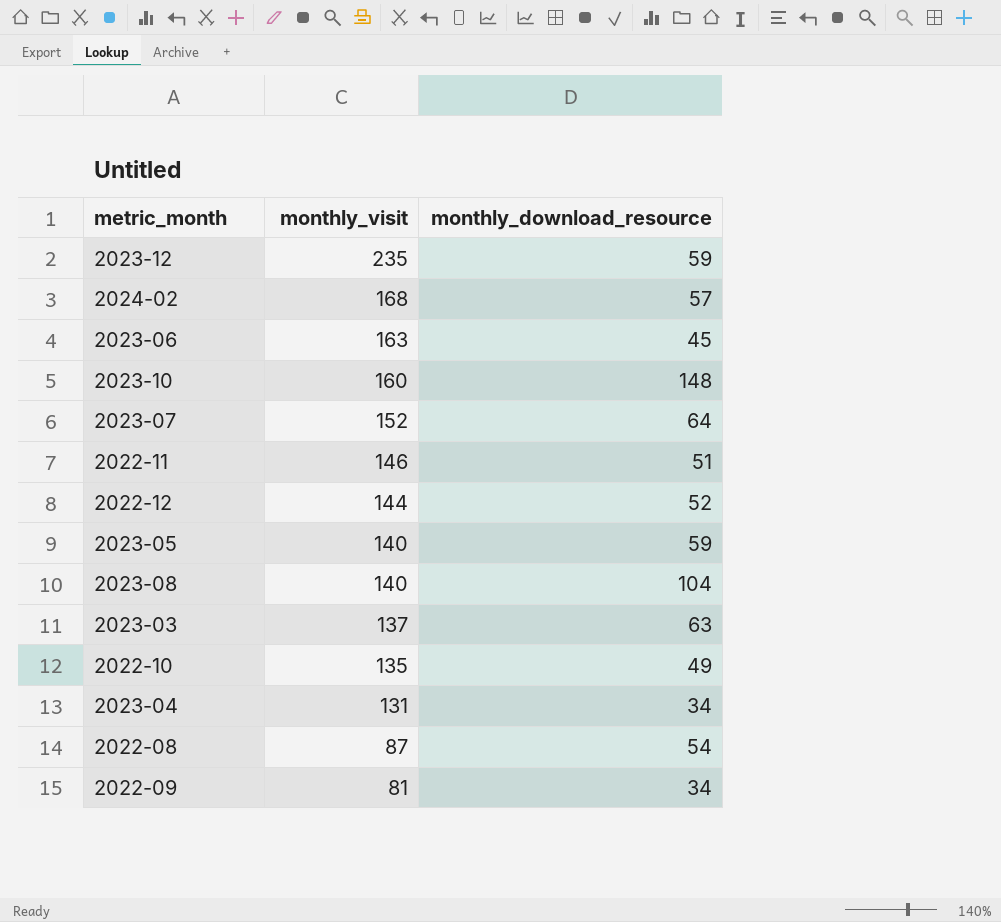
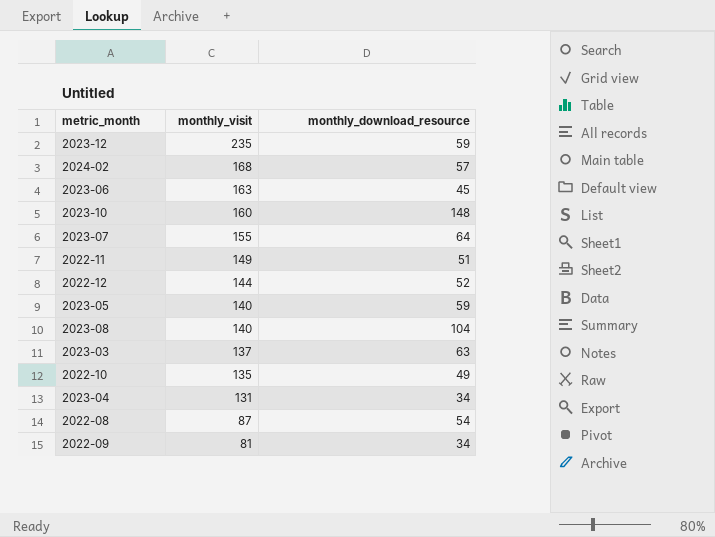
2023-07 | monthly_visit: 152 -> 155
2022-11 | monthly_visit: 146 -> 149

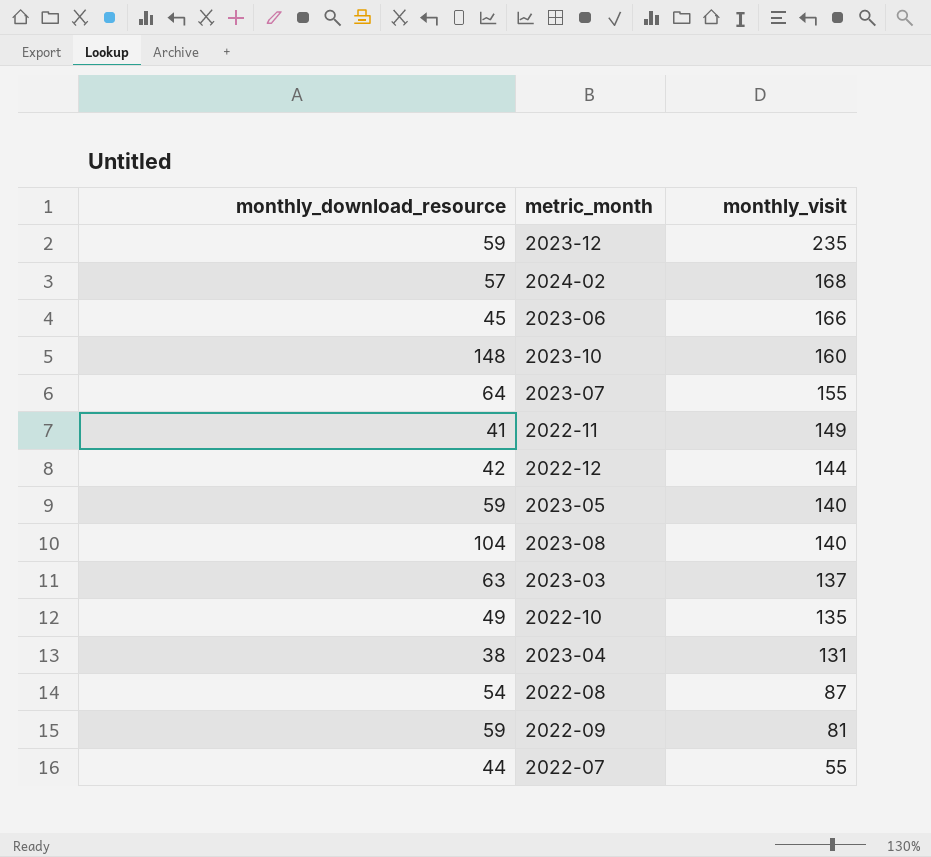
column monthly_download_resource | position: 3 -> 1
2023-06 | monthly_visit: 163 -> 166
2022-11 | monthly_download_resource: 51 -> 41
2022-12 | monthly_download_resource: 52 -> 42
2023-04 | monthly_download_resource: 34 -> 38
2022-09 | monthly_download_resource: 34 -> 59
row 2022-07: none -> 44 | 55

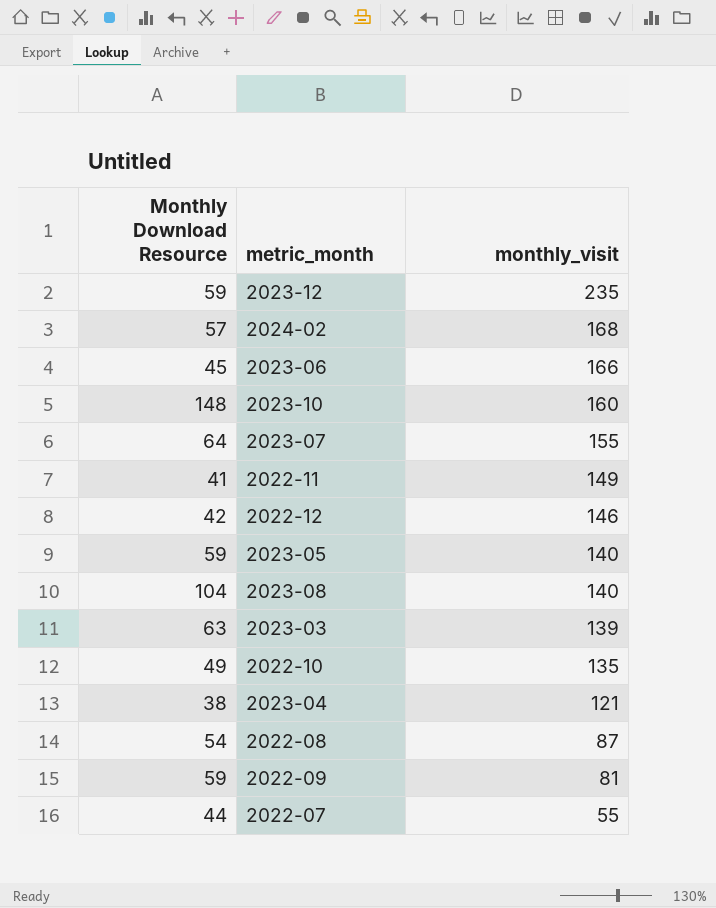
column name: monthly_download_resource -> Monthly Download Resource
2022-12 | monthly_visit: 144 -> 146
2023-03 | monthly_visit: 137 -> 139
2023-04 | monthly_visit: 131 -> 121

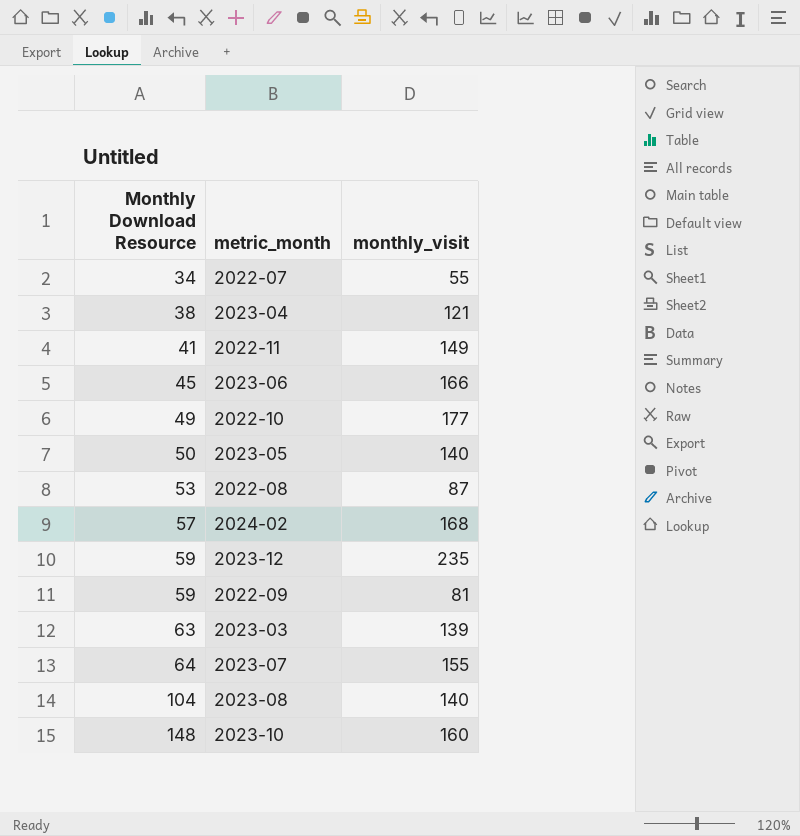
row order: monthly_visit descending -> Monthly Download Resource ascending
row 2022-12: 42 | 146 -> none
2022-07 | Monthly Download Resource: 44 -> 34
2022-10 | monthly_visit: 135 -> 177
2023-05 | Monthly Download Resource: 59 -> 50
2022-08 | Monthly Download Resource: 54 -> 53

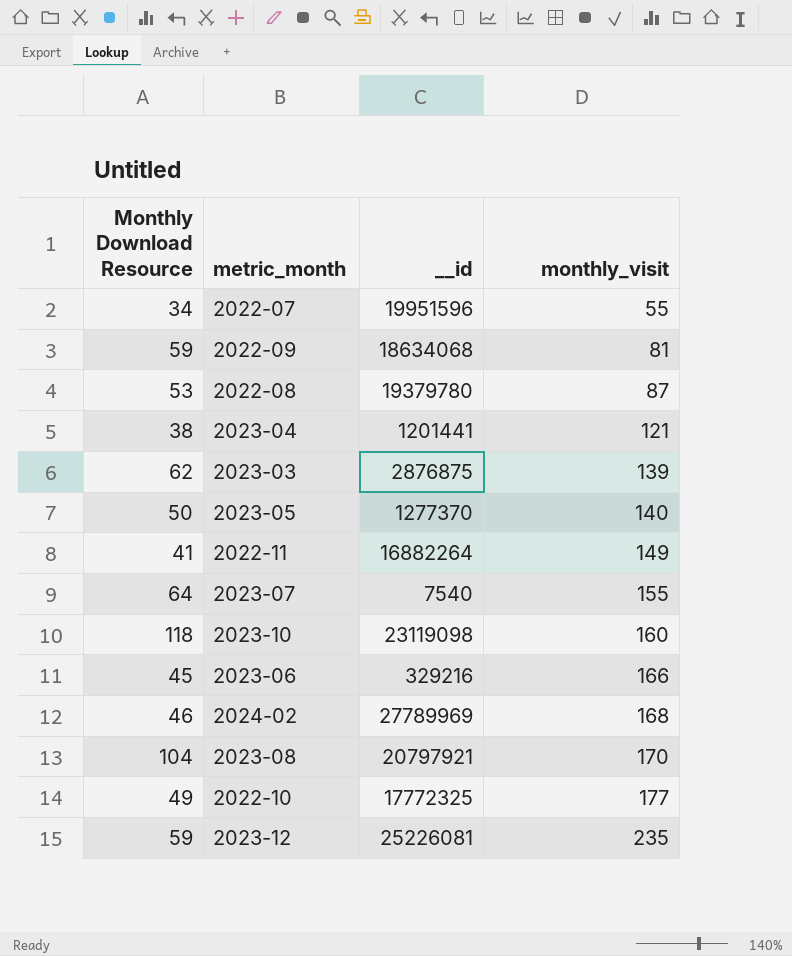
row order: Monthly Download Resource ascending -> monthly_visit ascending
column __id | position: none -> 3
2023-03 | Monthly Download Resource: 63 -> 62
2023-10 | Monthly Download Resource: 148 -> 118
2024-02 | Monthly Download Resource: 57 -> 46
2023-08 | monthly_visit: 140 -> 170

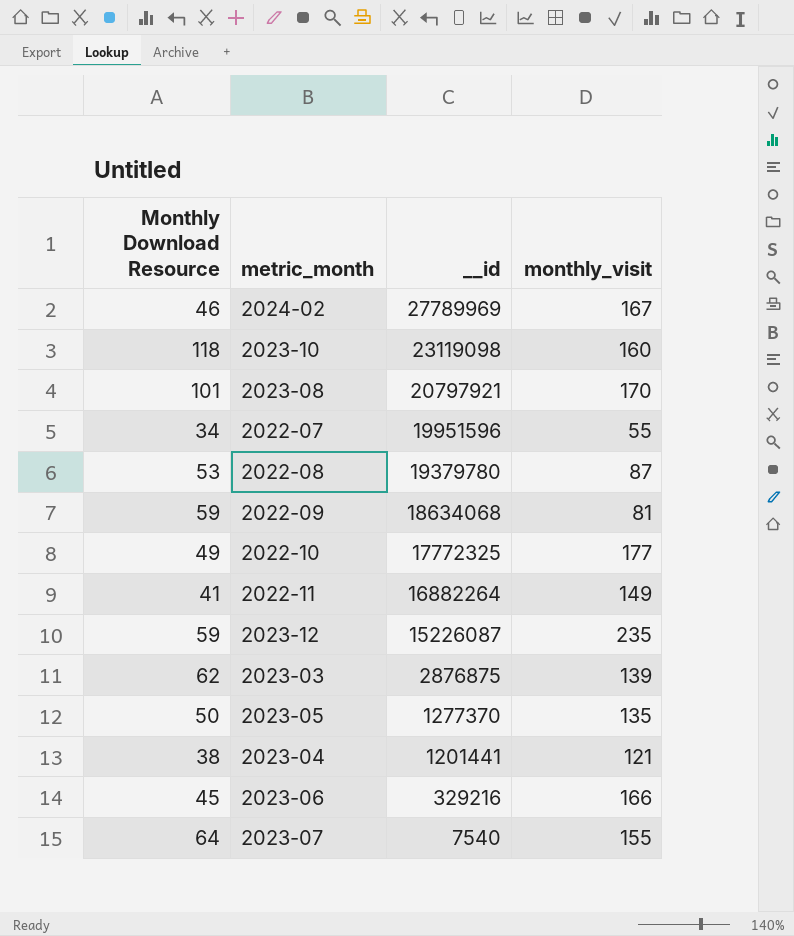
row order: monthly_visit ascending -> __id descending
2024-02 | monthly_visit: 168 -> 167
2023-08 | Monthly Download Resource: 104 -> 101
2023-12 | __id: 25226081 -> 15226087
2023-05 | monthly_visit: 140 -> 135

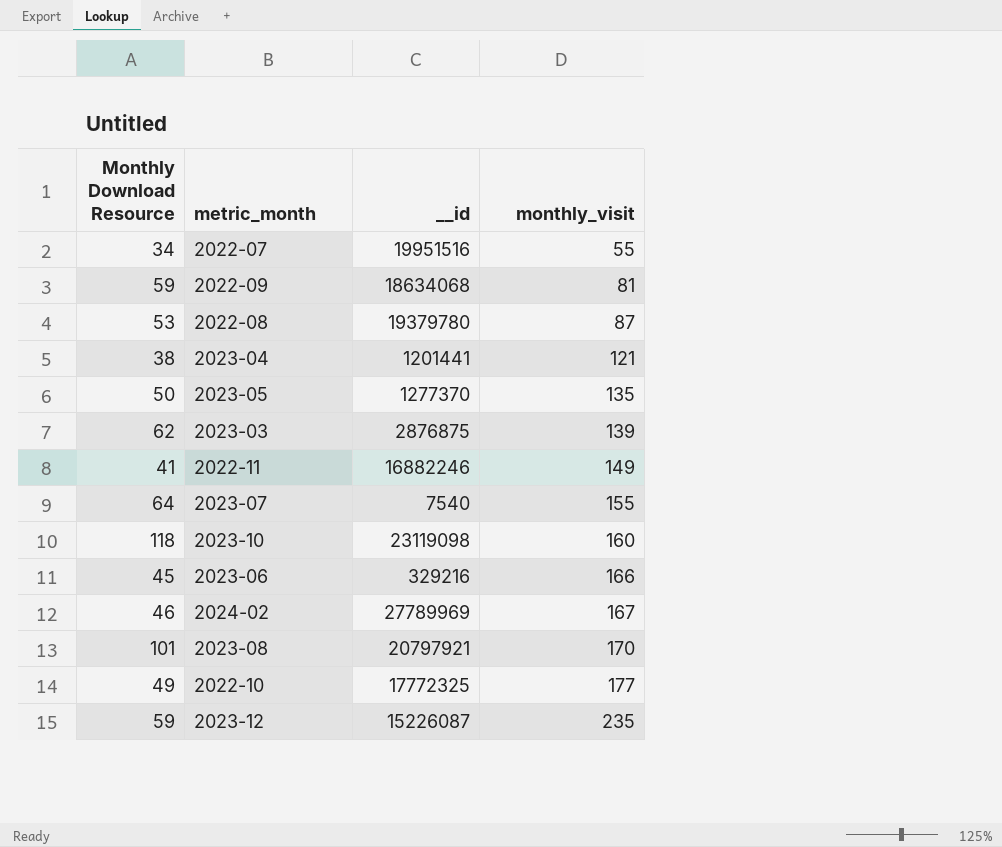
row order: __id descending -> monthly_visit ascending
2022-07 | __id: 19951596 -> 19951516
2022-11 | __id: 16882264 -> 16882246

